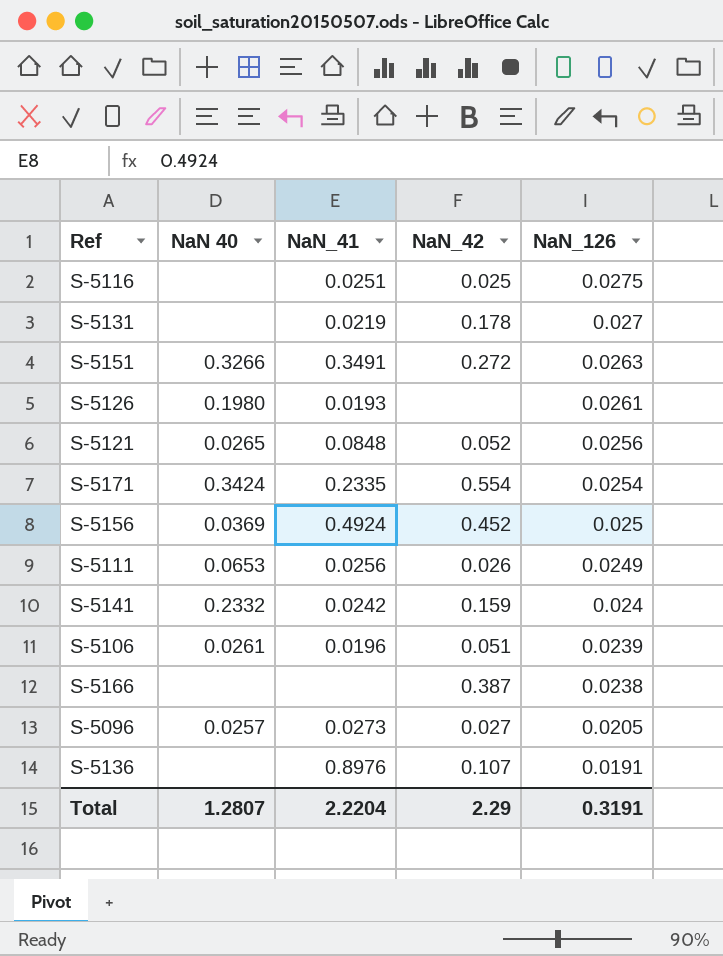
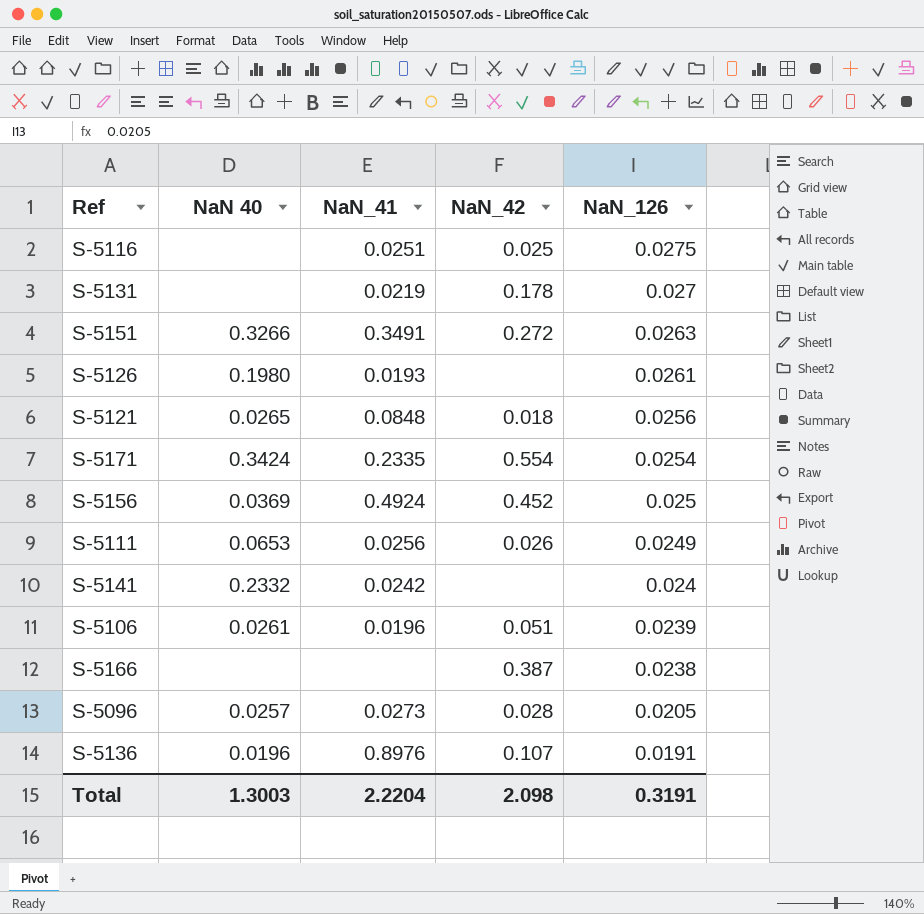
S-5121 | NaN_42: 0.052 -> 0.018
S-5141 | NaN_42: 0.159 -> none
S-5096 | NaN_42: 0.027 -> 0.028
S-5136 | NaN 40: none -> 0.0196
Total | NaN 40: 1.2807 -> 1.3003
Total | NaN_42: 2.29 -> 2.098

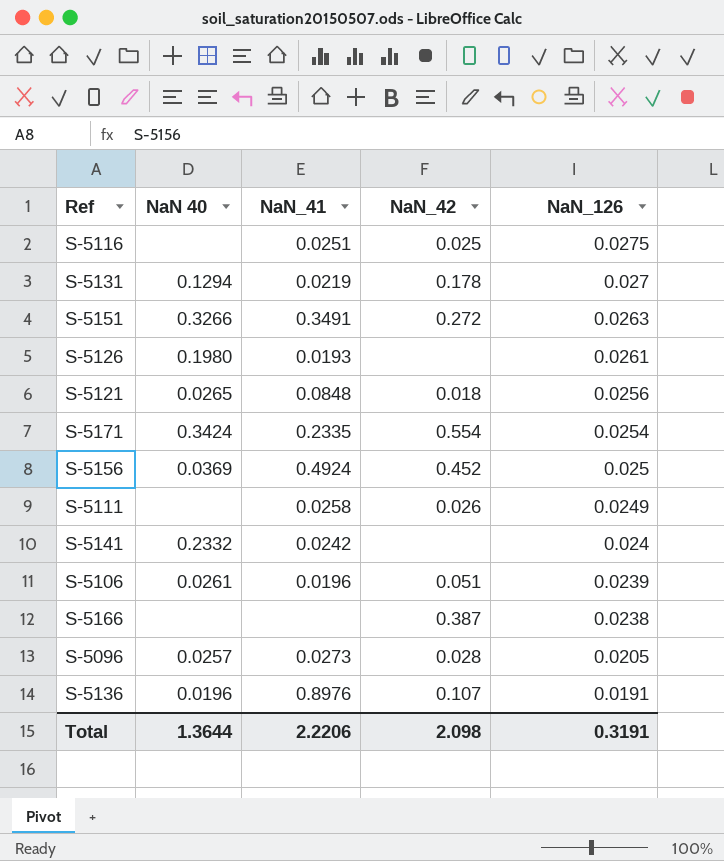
S-5131 | NaN 40: none -> 0.1294
S-5111 | NaN 40: 0.0653 -> none
S-5111 | NaN_41: 0.0256 -> 0.0258
Total | NaN 40: 1.3003 -> 1.3644
Total | NaN_41: 2.2204 -> 2.2206

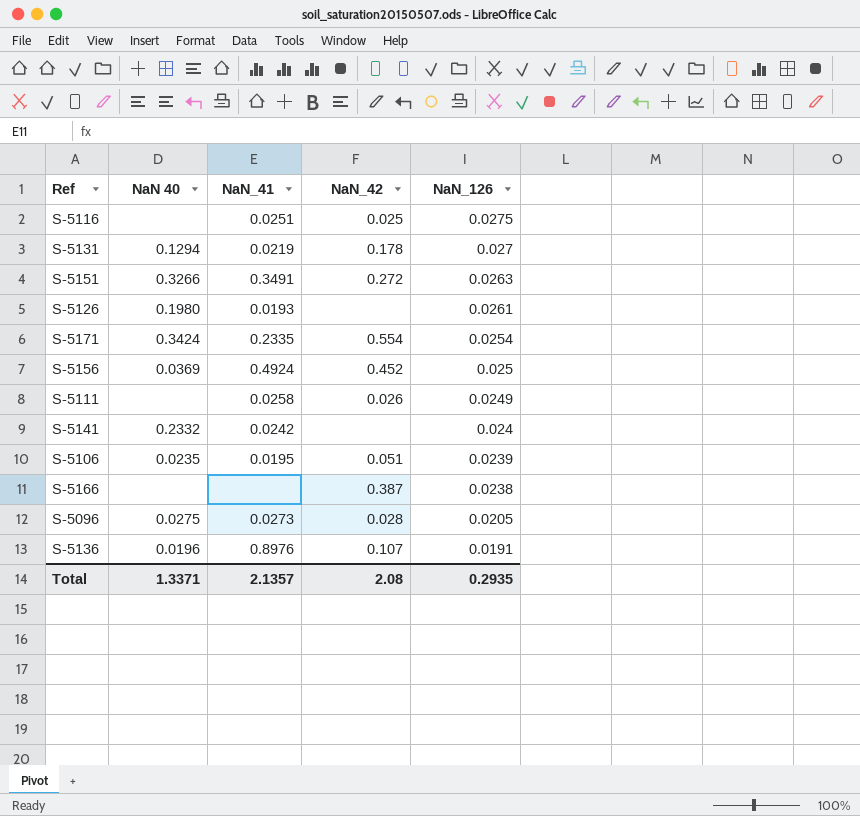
row S-5121: 0.0265 | 0.0848 | 0.018 | 0.0256 -> none
S-5106 | NaN 40: 0.0261 -> 0.0235
S-5106 | NaN_41: 0.0196 -> 0.0195
S-5096 | NaN 40: 0.0257 -> 0.0275
Total | NaN 40: 1.3644 -> 1.3371
Total | NaN_41: 2.2206 -> 2.1357
Total | NaN_42: 2.098 -> 2.08
Total | NaN_126: 0.3191 -> 0.2935

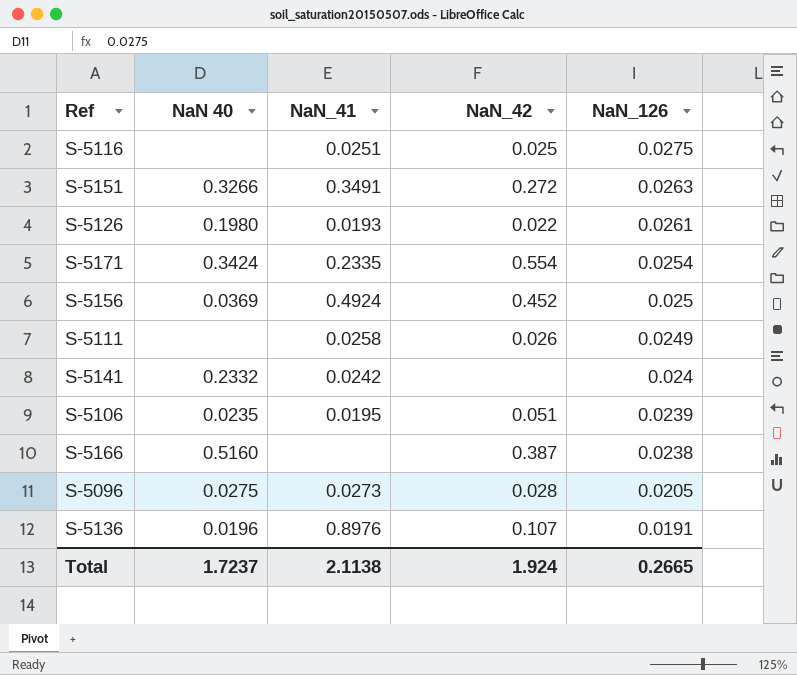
row S-5131: 0.1294 | 0.0219 | 0.178 | 0.027 -> none
S-5126 | NaN_42: none -> 0.022
S-5166 | NaN 40: none -> 0.5160
Total | NaN 40: 1.3371 -> 1.7237
Total | NaN_41: 2.1357 -> 2.1138
Total | NaN_42: 2.08 -> 1.924
Total | NaN_126: 0.2935 -> 0.2665

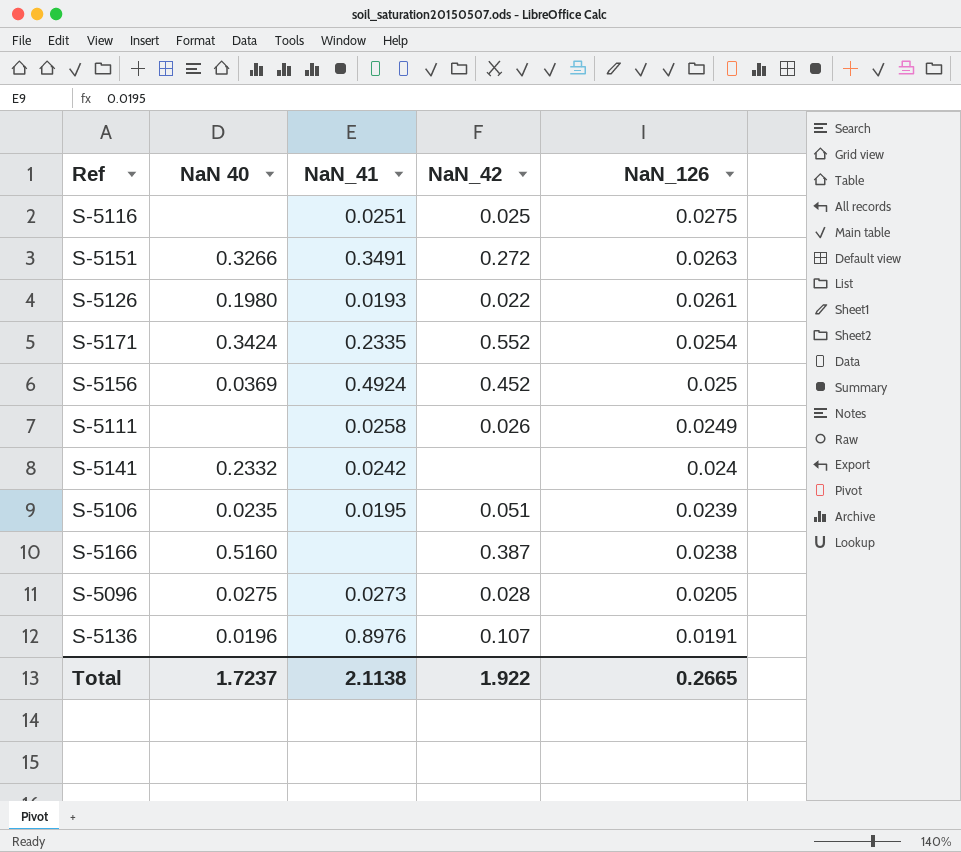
S-5171 | NaN_42: 0.554 -> 0.552
Total | NaN_42: 1.924 -> 1.922

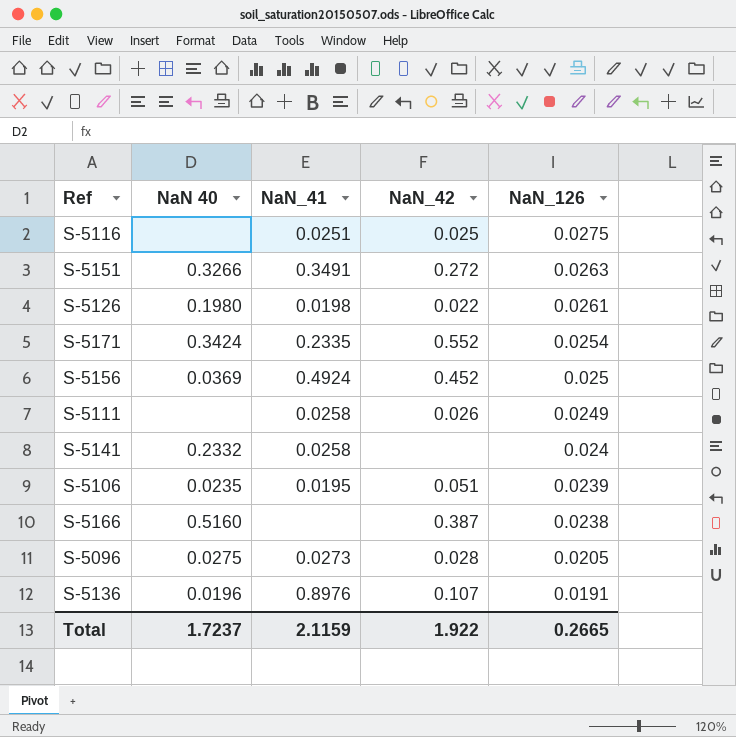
S-5126 | NaN_41: 0.0193 -> 0.0198
S-5141 | NaN_41: 0.0242 -> 0.0258
Total | NaN_41: 2.1138 -> 2.1159

